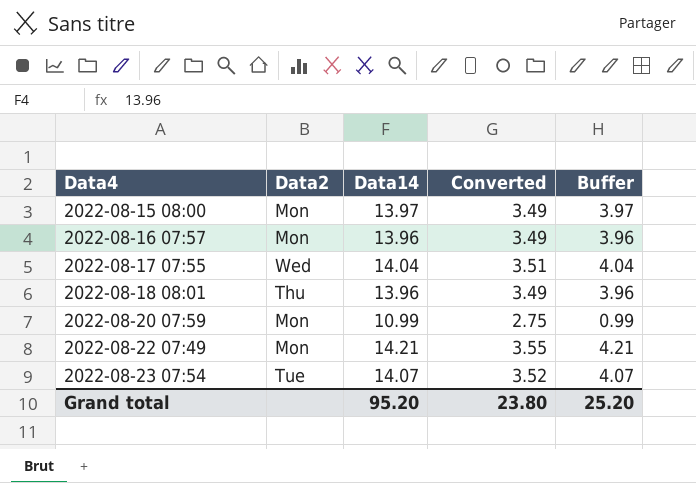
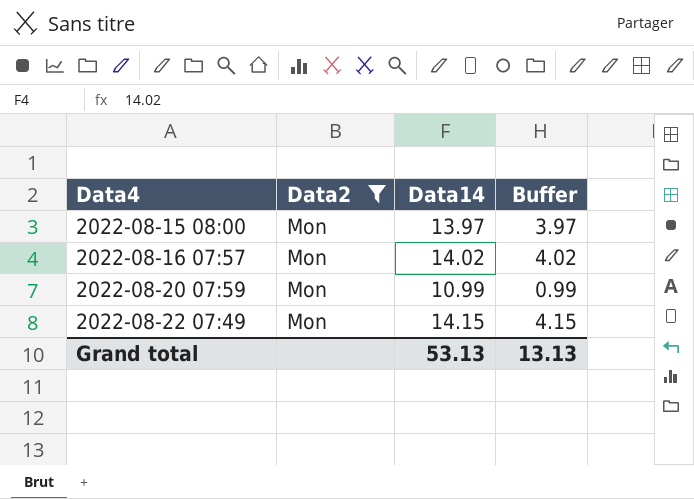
filter: none -> Data2 = Mon
column Converted | formula: [Data14] * 0.25 -> none
2022-08-16 07:57 | Data14: 13.96 -> 14.02
2022-08-16 07:57 | Buffer: 3.96 -> 4.02
2022-08-22 07:49 | Data14: 14.21 -> 14.15
2022-08-22 07:49 | Buffer: 4.21 -> 4.15
Grand total | Data14: 95.20 -> 53.13
Grand total | Buffer: 25.20 -> 13.13

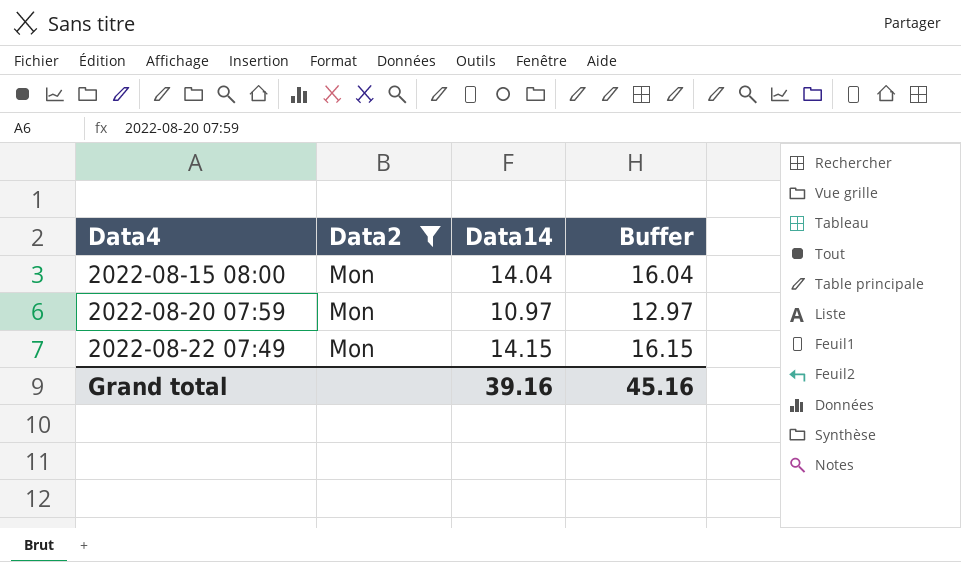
column Buffer | formula: [Data14] - 10 -> [Data14] + 2
row 2022-08-16 07:57: Mon | 14.02 | 4.02 -> none
2022-08-15 08:00 | Data14: 13.97 -> 14.04
2022-08-20 07:59 | Data14: 10.99 -> 10.97
Grand total | Data14: 53.13 -> 39.16
Grand total | Buffer: 13.13 -> 45.16

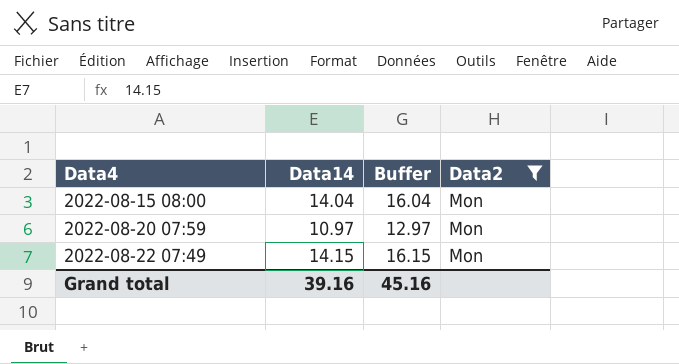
column Data2 | position: 2 -> 4

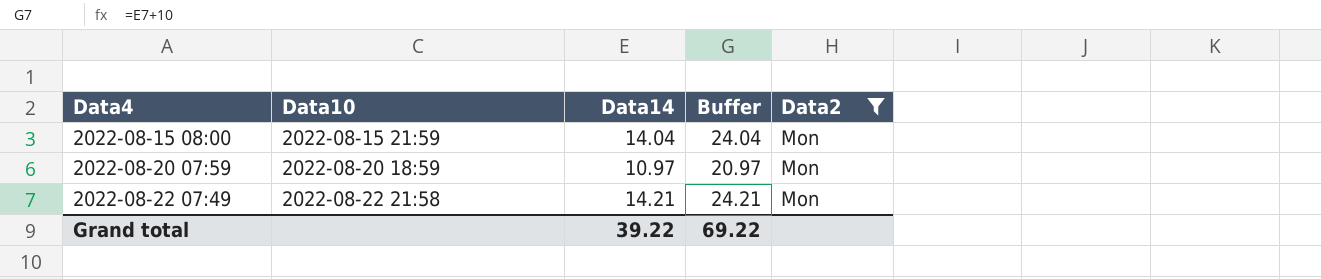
column Data10 | position: none -> 2
column Buffer | formula: [Data14] + 2 -> [Data14] + 10
2022-08-22 07:49 | Data14: 14.15 -> 14.21
Grand total | Data14: 39.16 -> 39.22
Grand total | Buffer: 45.16 -> 69.22

